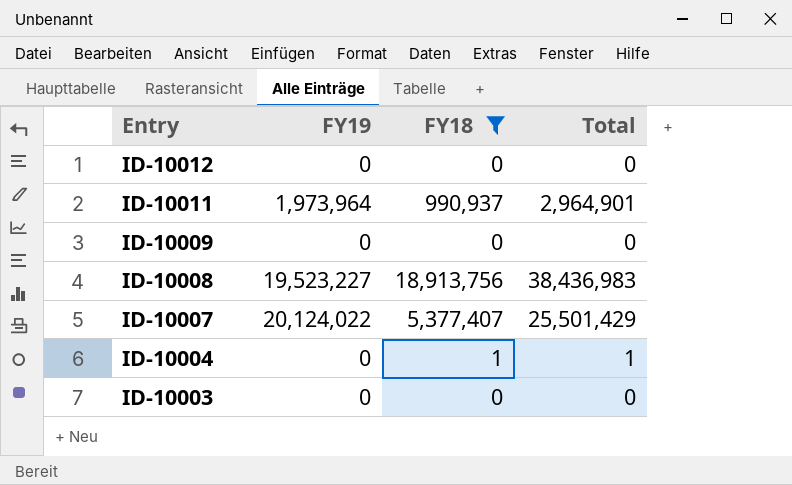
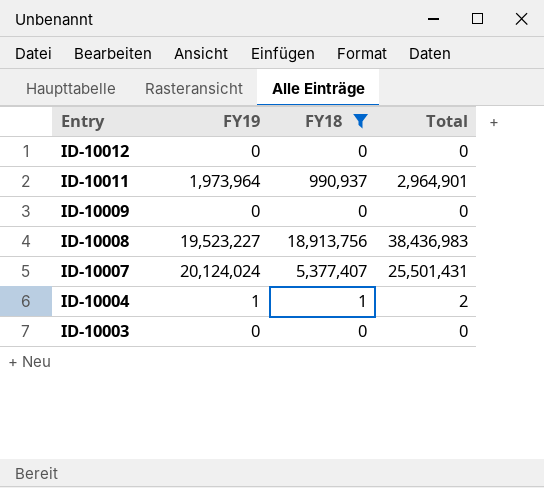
ID-10007 | FY19: 20,124,022 -> 20,124,024
ID-10007 | Total: 25,501,429 -> 25,501,431
ID-10004 | FY19: 0 -> 1
ID-10004 | Total: 1 -> 2

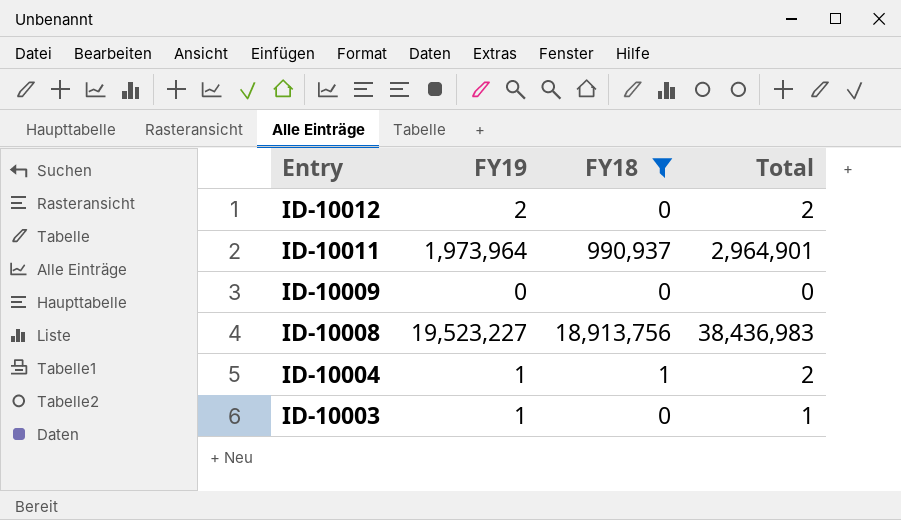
row ID-10007: 20,124,024 | 5,377,407 | 25,501,431 -> none
ID-10012 | FY19: 0 -> 2
ID-10012 | Total: 0 -> 2
ID-10003 | FY19: 0 -> 1
ID-10003 | Total: 0 -> 1

